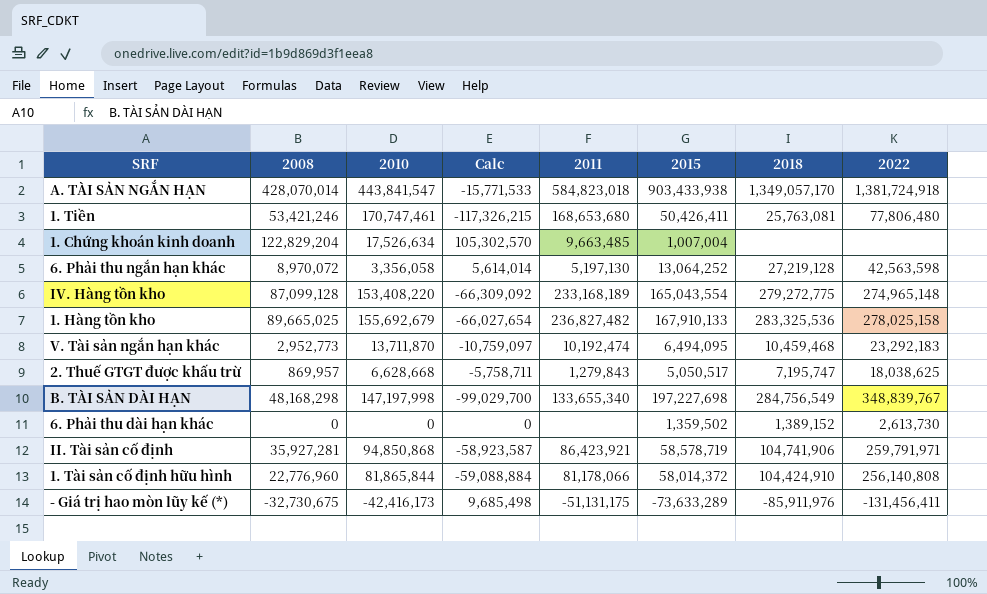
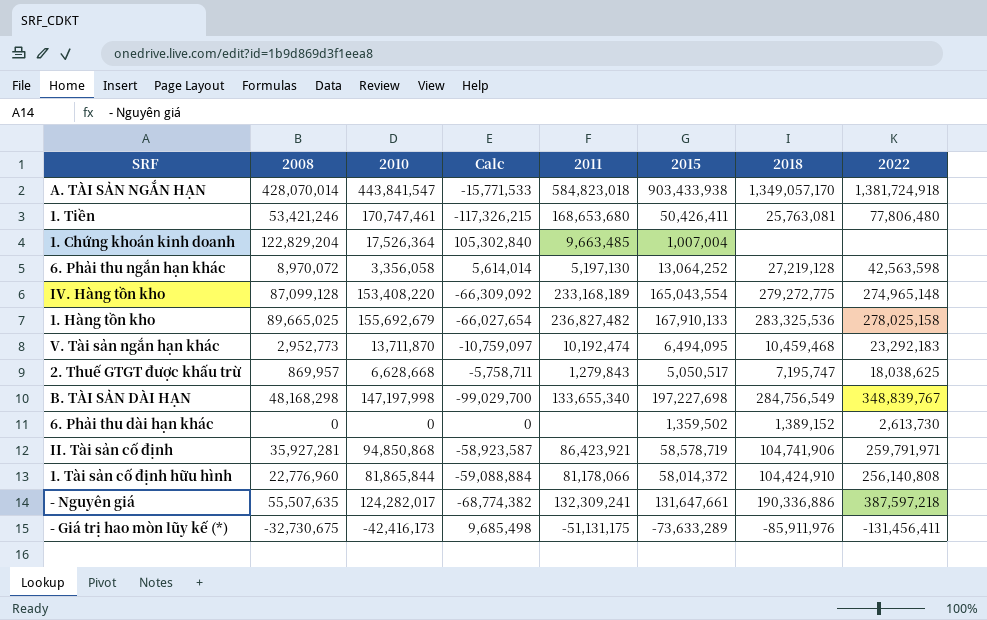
1. Chứng khoán kinh doanh | 2010: 17,526,634 -> 17,526,364
1. Chứng khoán kinh doanh | Calc: 105,302,570 -> 105,302,840
row - Nguyên giá: none -> 55,507,635 | 124,282,017 | -68,774,382 | 132,309,241 | 131,647,661 | 190,336,886 | 387,597,218

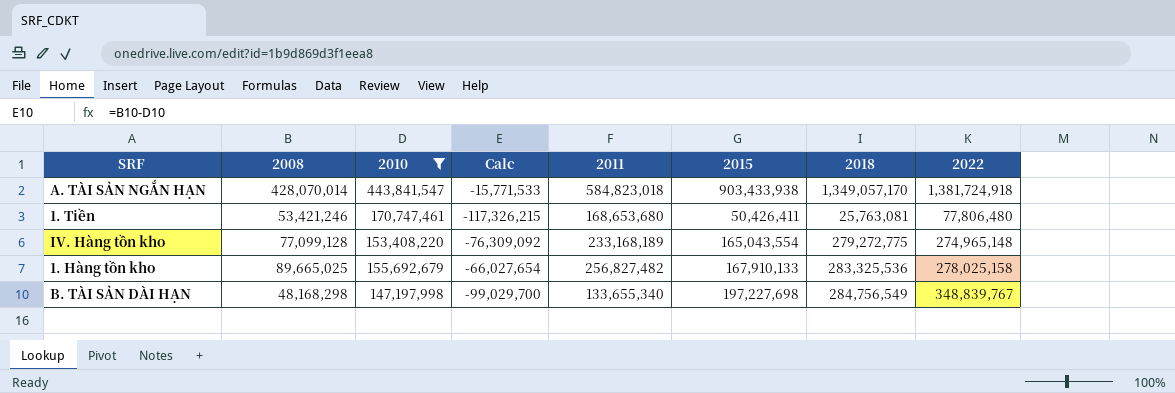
filter: none -> 2010 >= 147,197,998
IV. Hàng tồn kho | 2008: 87,099,128 -> 77,099,128
IV. Hàng tồn kho | Calc: -66,309,092 -> -76,309,092
1. Hàng tồn kho | 2011: 236,827,482 -> 256,827,482

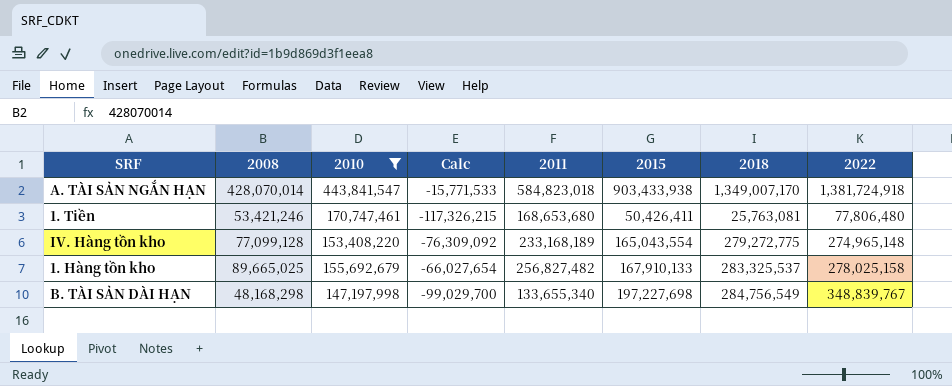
A. TÀI SẢN NGẮN HẠN | 2018: 1,349,057,170 -> 1,349,007,170
1. Hàng tồn kho | 2018: 283,325,536 -> 283,325,537

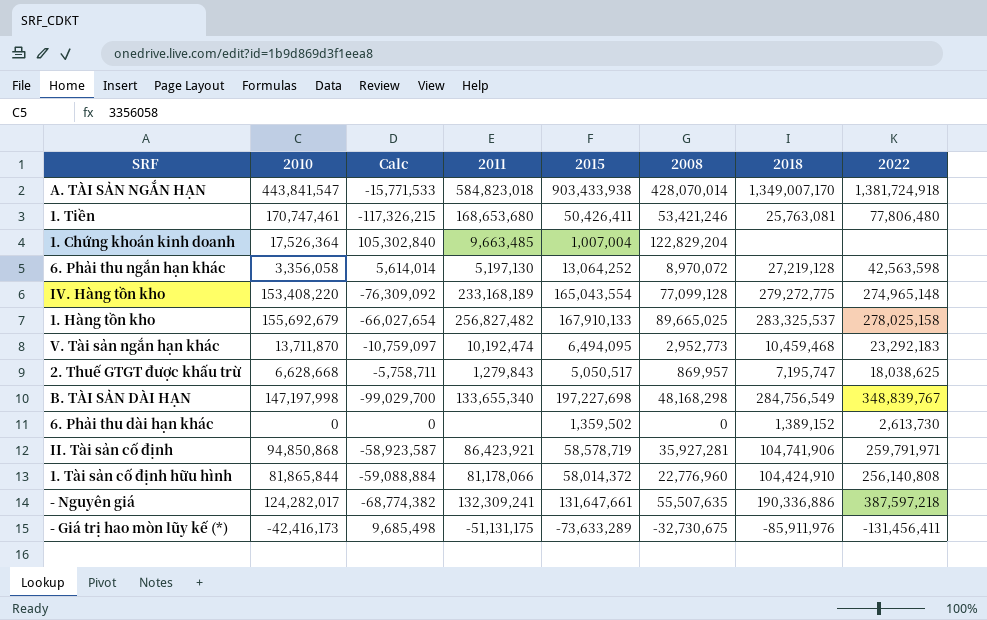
filter: 2010 >= 147,197,998 -> none
column 2008 | position: 2 -> 6

